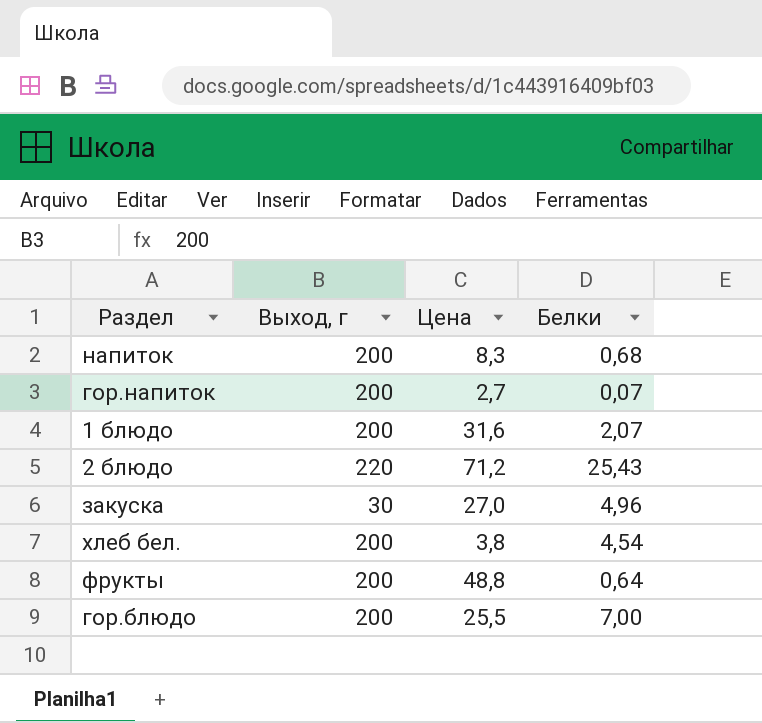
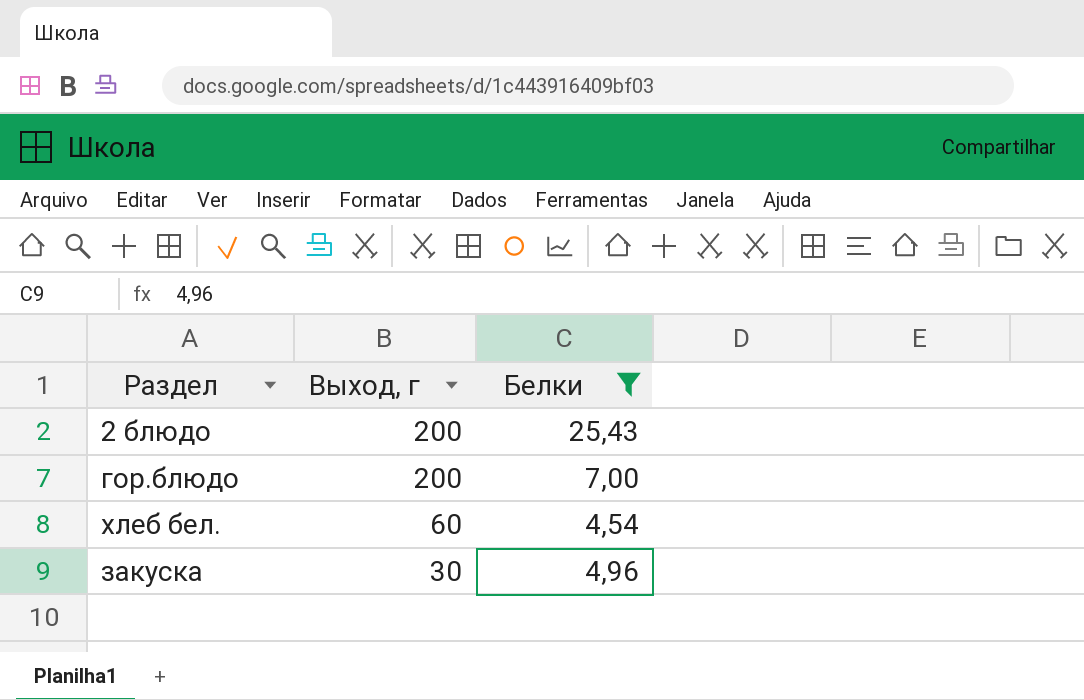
filter: none -> Белки >= 4,54
row order: none -> Выход, г descending
column Цена | position: 3 -> none
2 блюдо | Выход, г: 220 -> 200
хлеб бел. | Выход, г: 200 -> 60

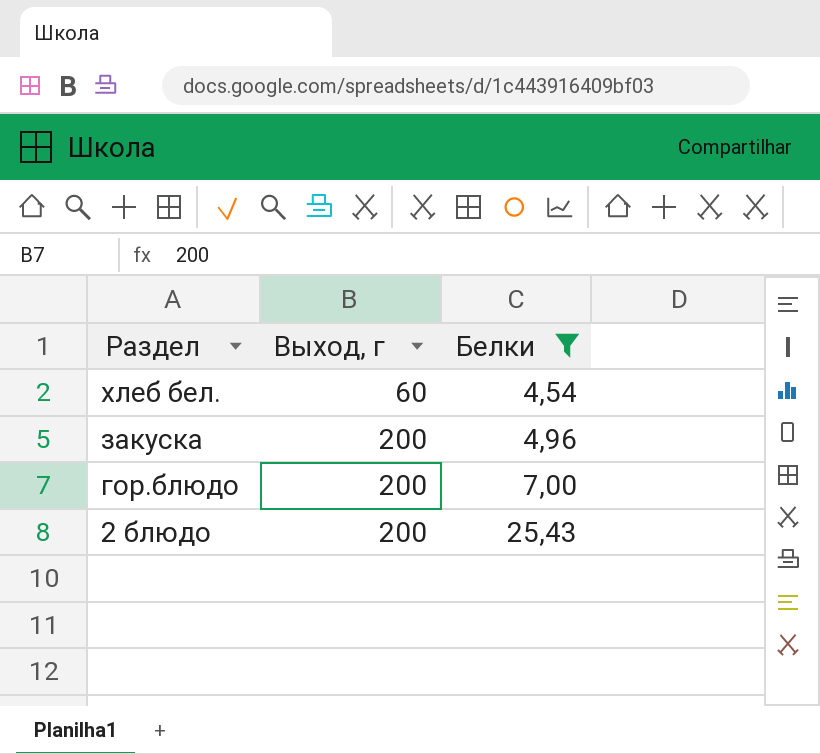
row order: Выход, г descending -> Раздел descending
закуска | Выход, г: 30 -> 200

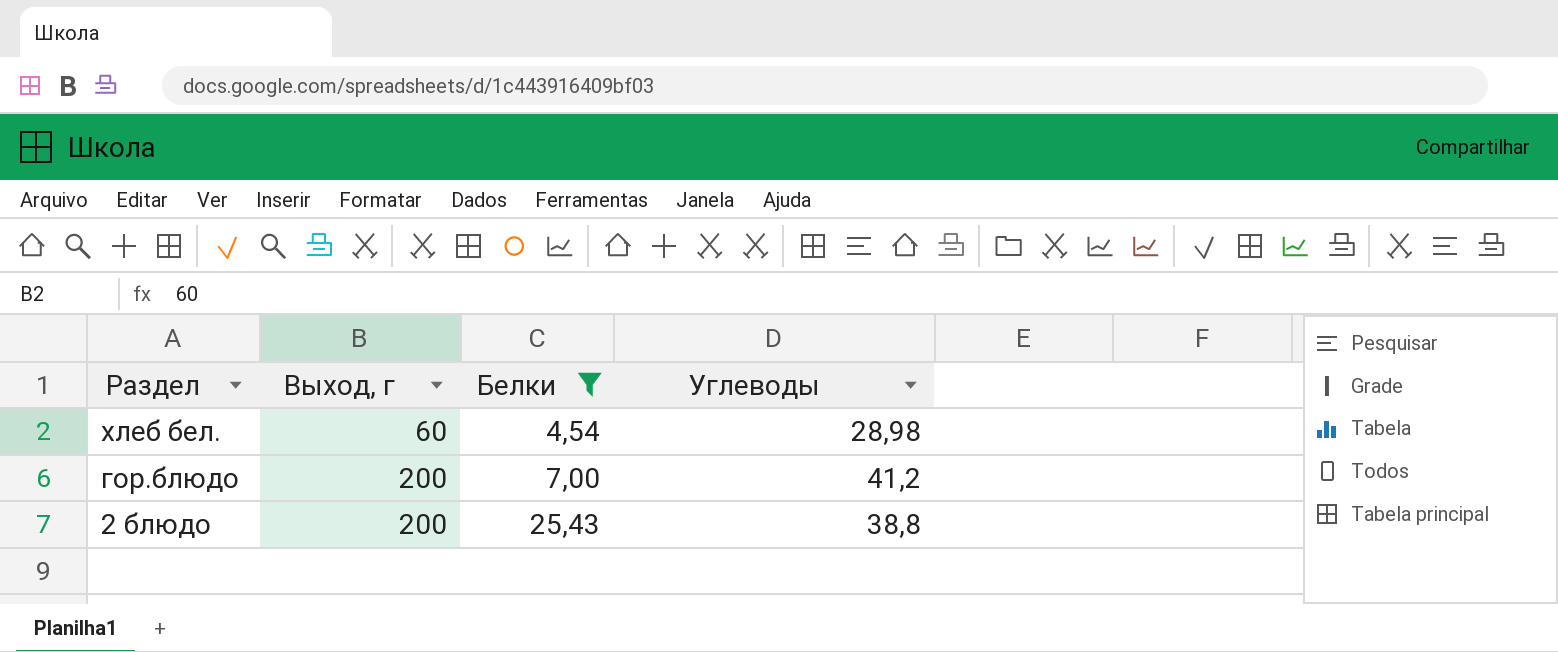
column Углеводы | position: none -> 4
row закуска: 200 | 4,96 -> none

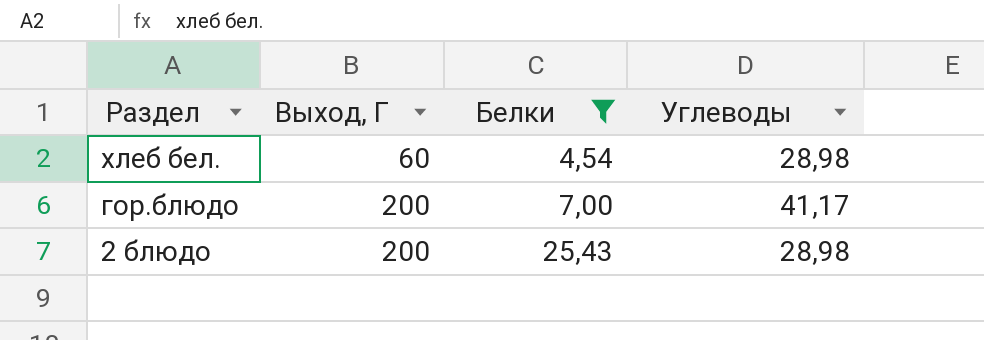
column name: Выход, г -> Выход, Г
гор.блюдо | Углеводы: 41,2 -> 41,17
2 блюдо | Углеводы: 38,8 -> 28,98

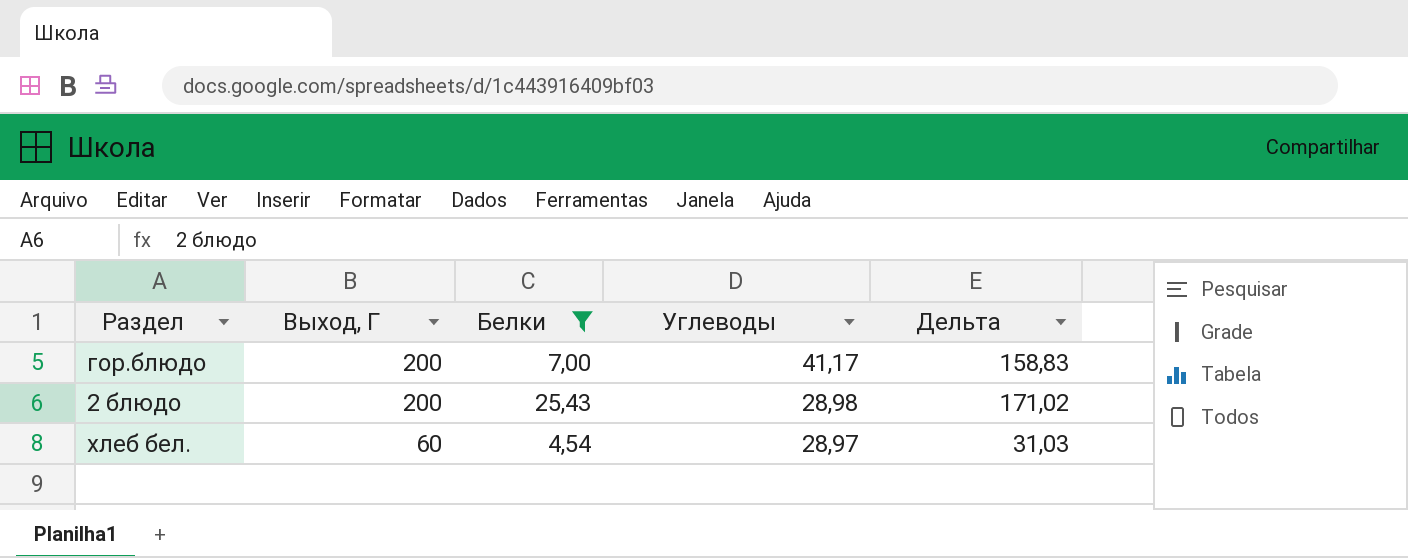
row order: Раздел descending -> Выход, Г descending
column Дельта | formula: none -> [Выход, Г] - [Углеводы]
хлеб бел. | Углеводы: 28,98 -> 28,97

